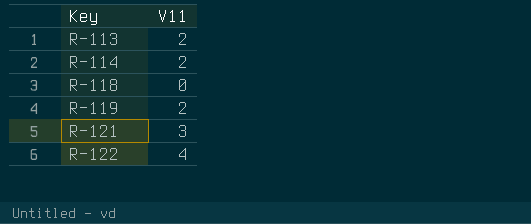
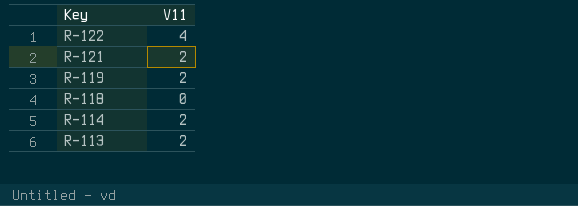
row order: Key ascending -> Key descending
R-121 | V11: 3 -> 2

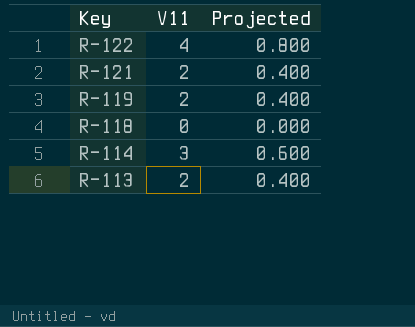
column Projected | formula: none -> [V11] * 0.2
R-114 | V11: 2 -> 3

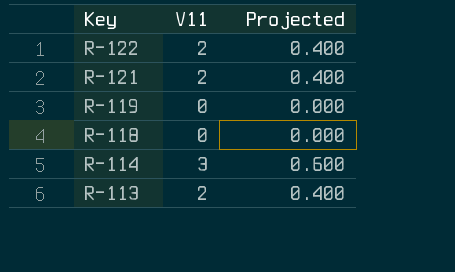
R-122 | V11: 4 -> 2
R-122 | Projected: 0.800 -> 0.400
R-119 | V11: 2 -> 0
R-119 | Projected: 0.400 -> 0.000

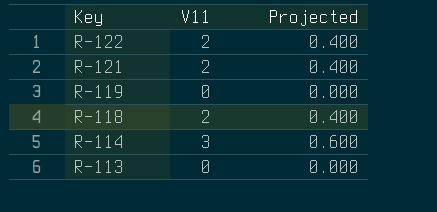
R-118 | V11: 0 -> 2
R-118 | Projected: 0.000 -> 0.400
R-113 | V11: 2 -> 0
R-113 | Projected: 0.400 -> 0.000

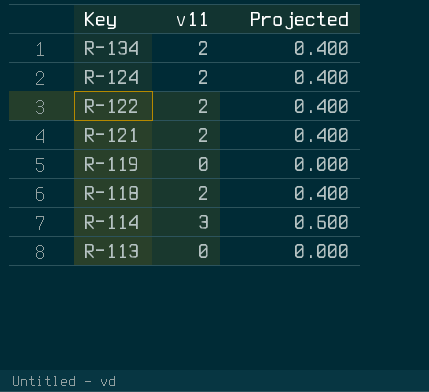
column name: V11 -> v11
row R-134: none -> 2 | 0.400
row R-124: none -> 2 | 0.400

